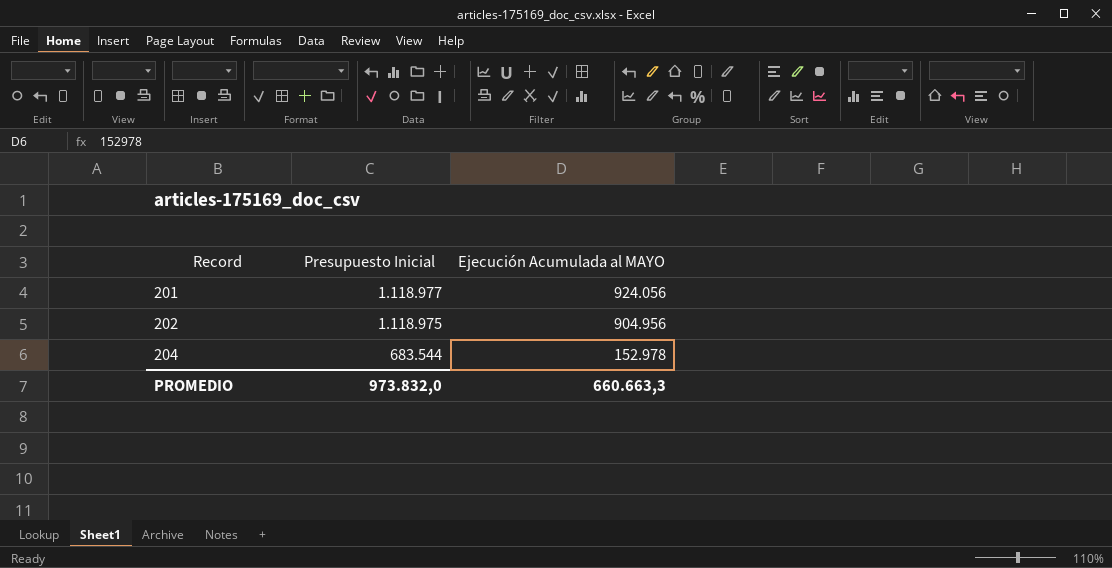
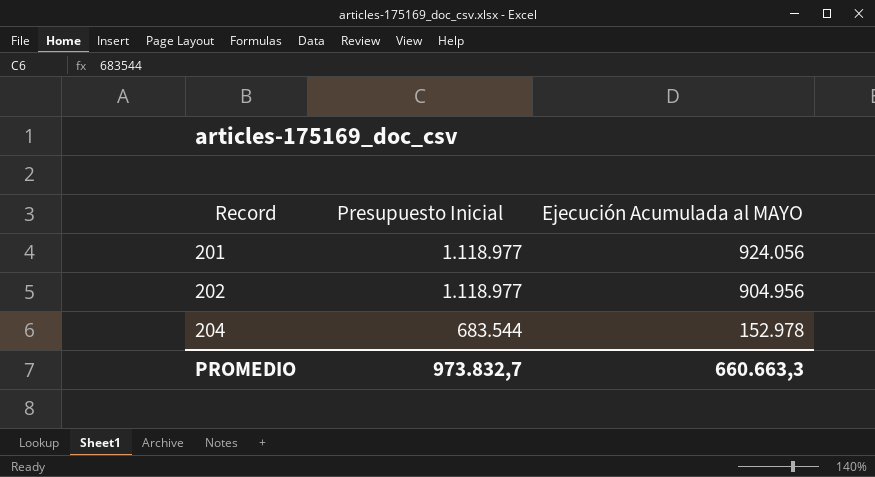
202 | Presupuesto Inicial: 1.118.975 -> 1.118.977
PROMEDIO | Presupuesto Inicial: 973.832,0 -> 973.832,7

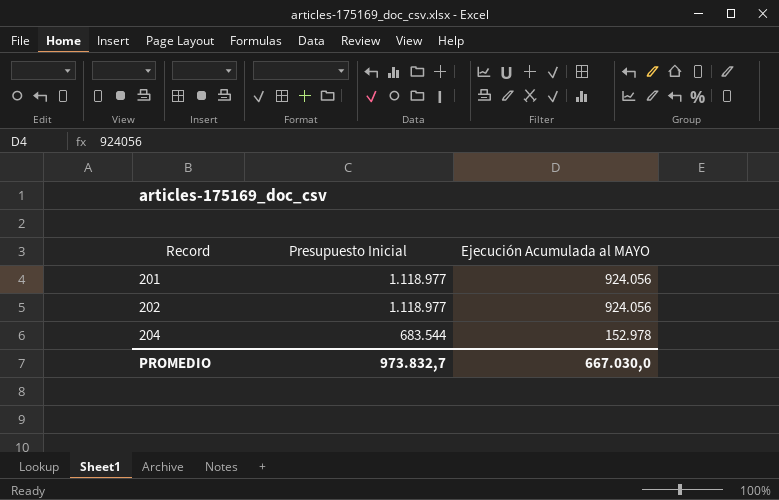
202 | Ejecución Acumulada al MAYO: 904.956 -> 924.056
PROMEDIO | Ejecución Acumulada al MAYO: 660.663,3 -> 667.030,0

